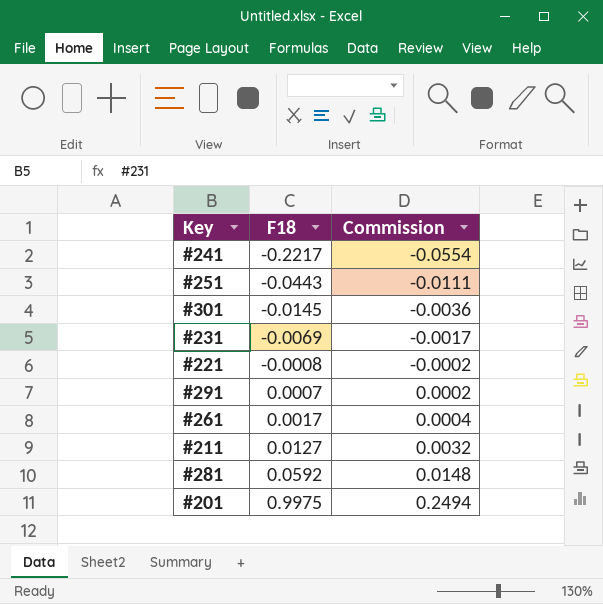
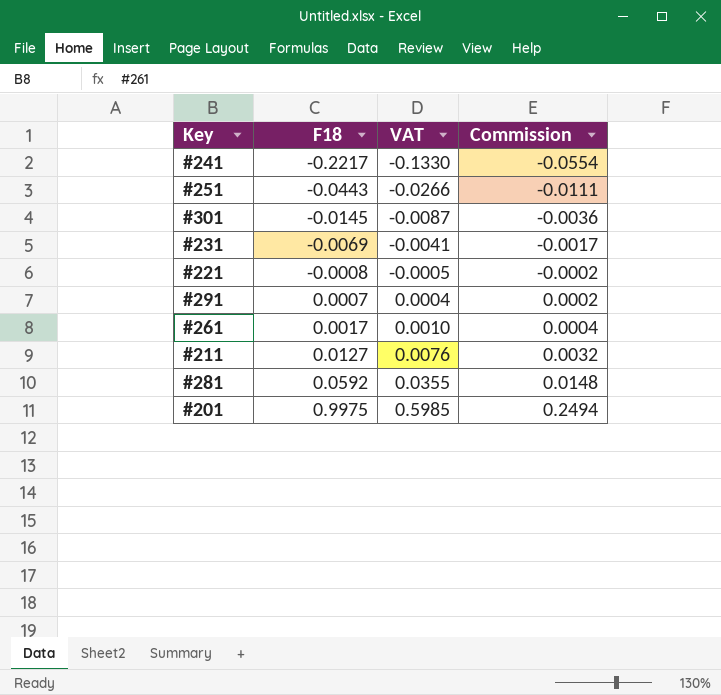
column VAT | formula: none -> [F18] * 0.6

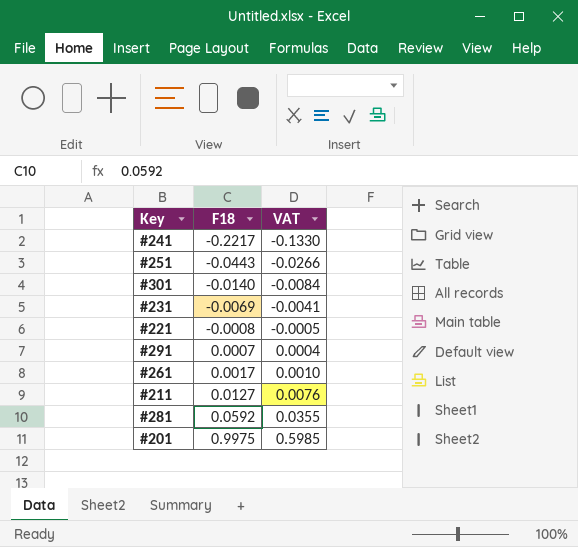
column Commission | formula: [F18] * 0.25 -> none
#301 | F18: -0.0145 -> -0.0140
#301 | VAT: -0.0087 -> -0.0084

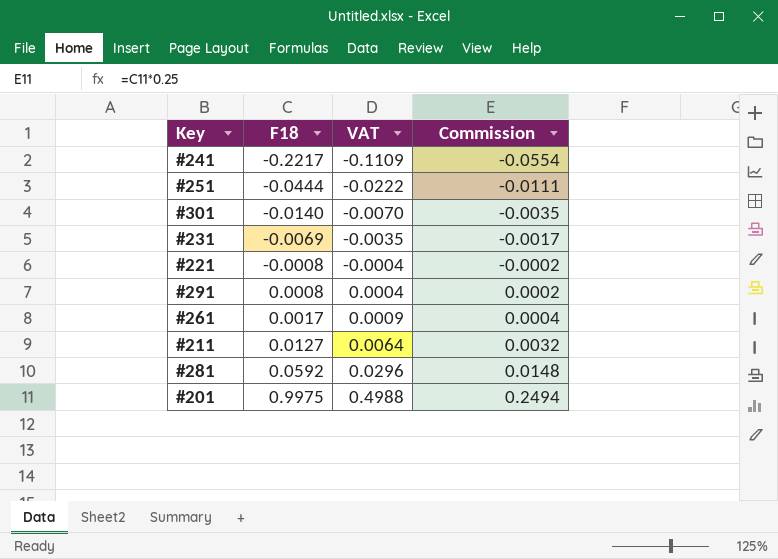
column VAT | formula: [F18] * 0.6 -> [F18] * 0.5
column Commission | formula: none -> [F18] * 0.25
#251 | F18: -0.0443 -> -0.0444
#291 | F18: 0.0007 -> 0.0008

